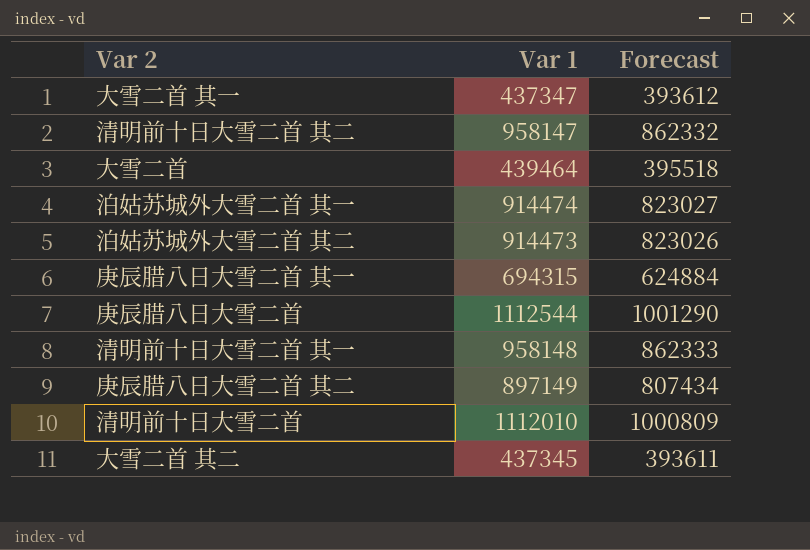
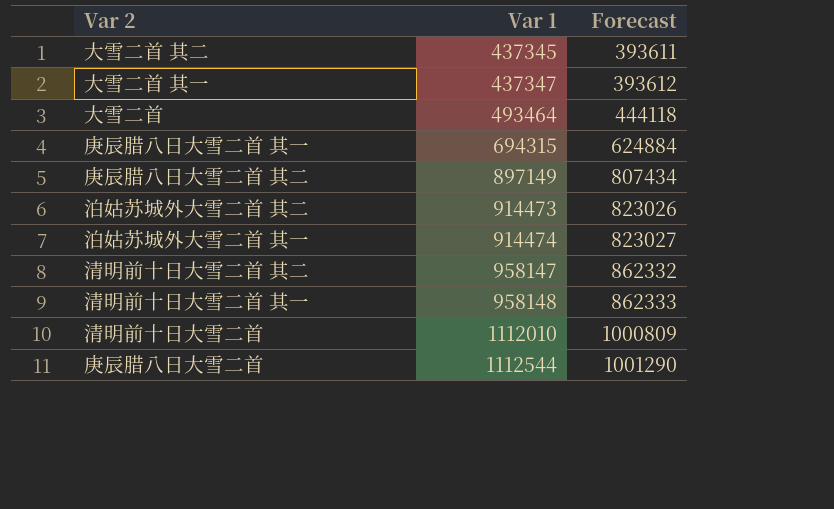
row order: none -> Var 1 ascending
大雪二首 | Var 1: 439464 -> 493464
大雪二首 | Forecast: 395518 -> 444118

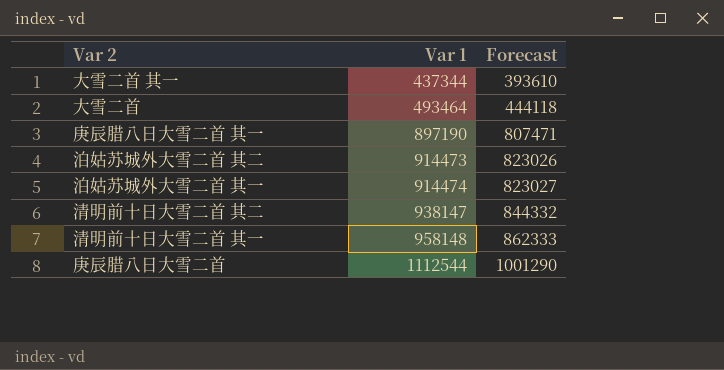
row 大雪二首 其二: 437345 | 393611 -> none
row 庚辰腊八日大雪二首 其二: 897149 | 807434 -> none
row 清明前十日大雪二首: 1112010 | 1000809 -> none
大雪二首 其一 | Var 1: 437347 -> 437344
大雪二首 其一 | Forecast: 393612 -> 393610
庚辰腊八日大雪二首 其一 | Var 1: 694315 -> 897190
庚辰腊八日大雪二首 其一 | Forecast: 624884 -> 807471
清明前十日大雪二首 其二 | Var 1: 958147 -> 938147
清明前十日大雪二首 其二 | Forecast: 862332 -> 844332

